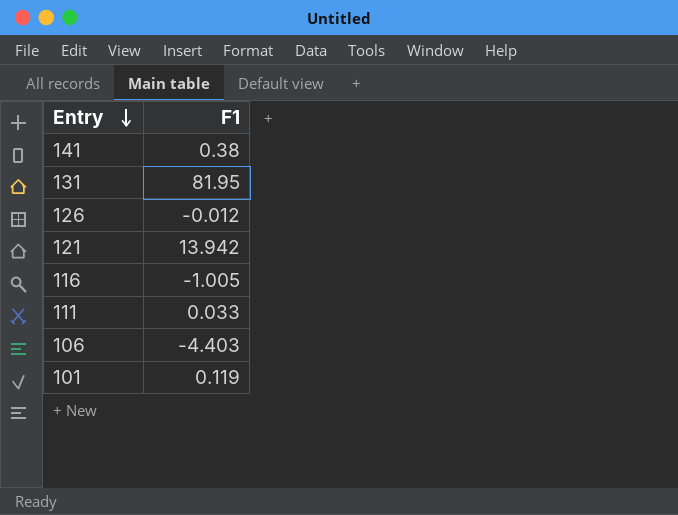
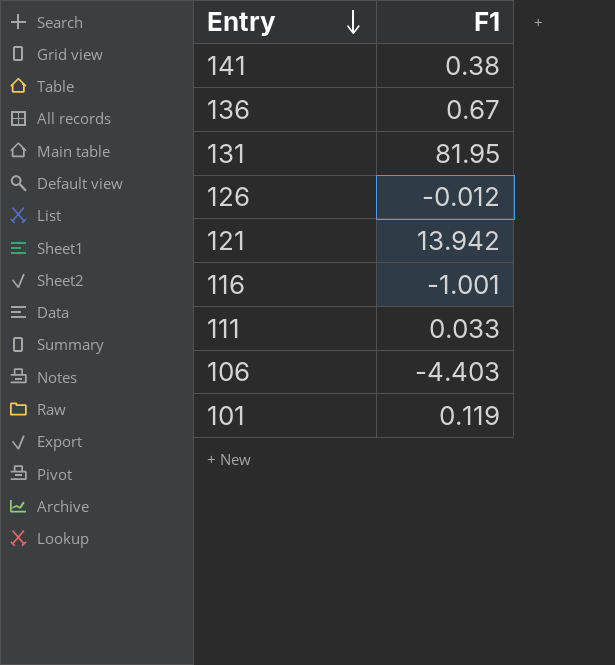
row 136: none -> 0.67
116 | F1: -1.005 -> -1.001

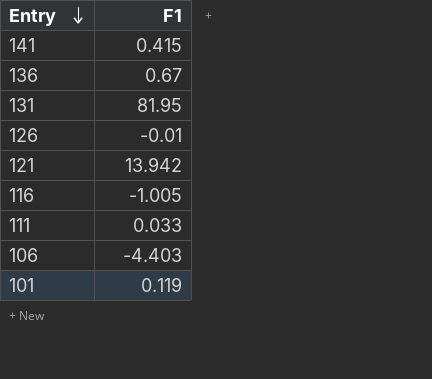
141 | F1: 0.38 -> 0.415
126 | F1: -0.012 -> -0.01
116 | F1: -1.001 -> -1.005

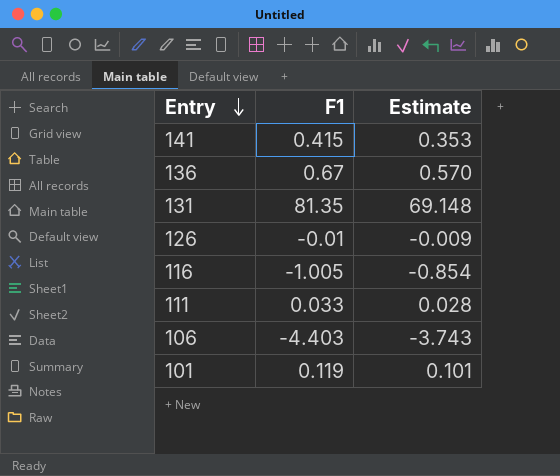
column Estimate | formula: none -> [F1] * 0.85
row 121: 13.942 -> none
131 | F1: 81.95 -> 81.35

